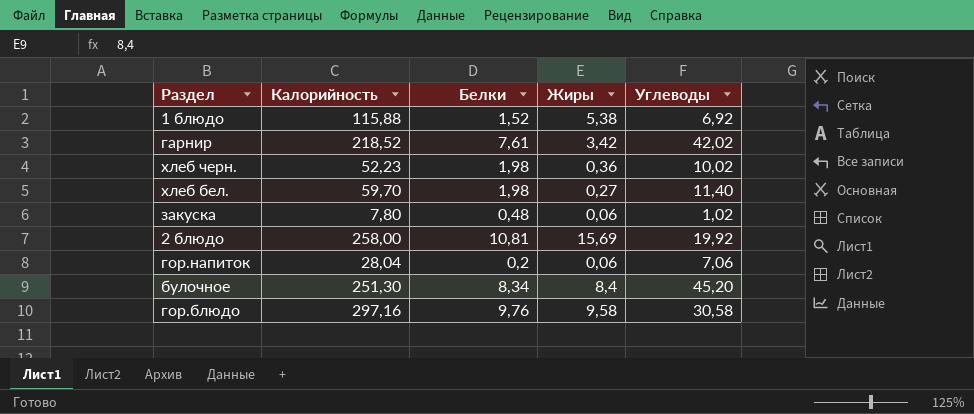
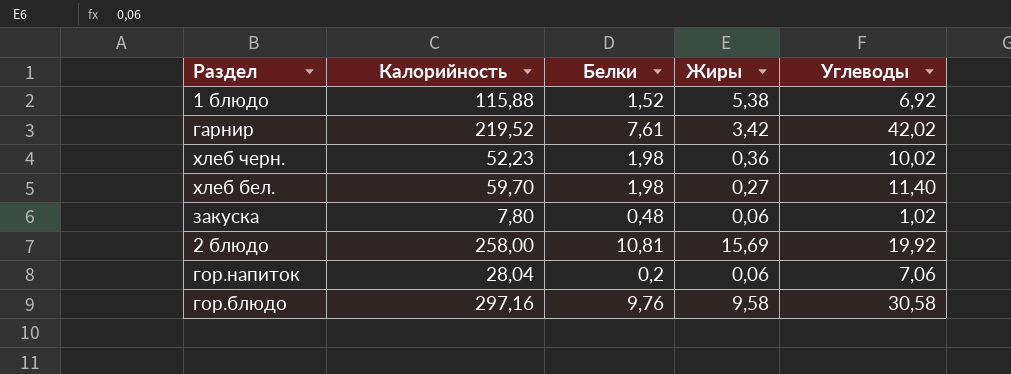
row булочное: 251,30 | 8,34 | 8,4 | 45,20 -> none
гарнир | Калорийность: 218,52 -> 219,52

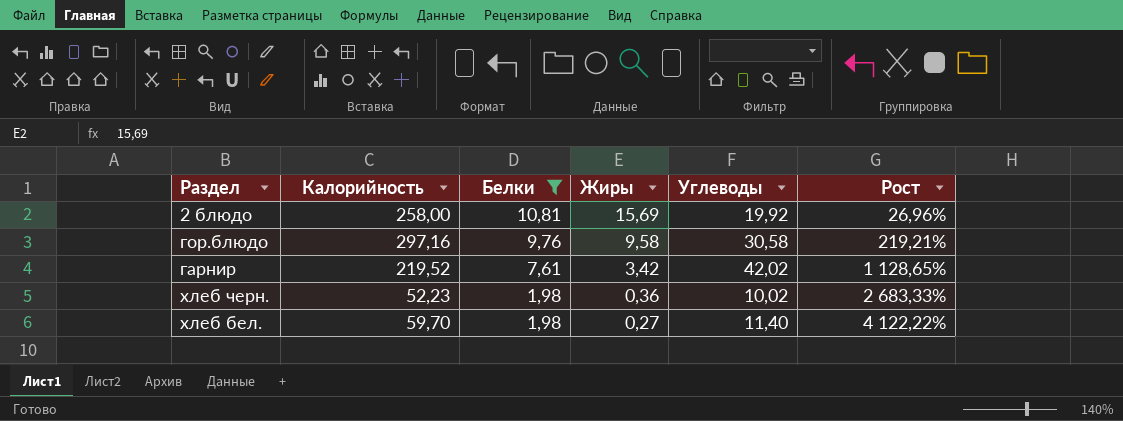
filter: none -> Белки >= 1,98
row order: none -> Белки descending
column Рост | formula: none -> ([Углеводы] - [Жиры]) / [Жиры]

